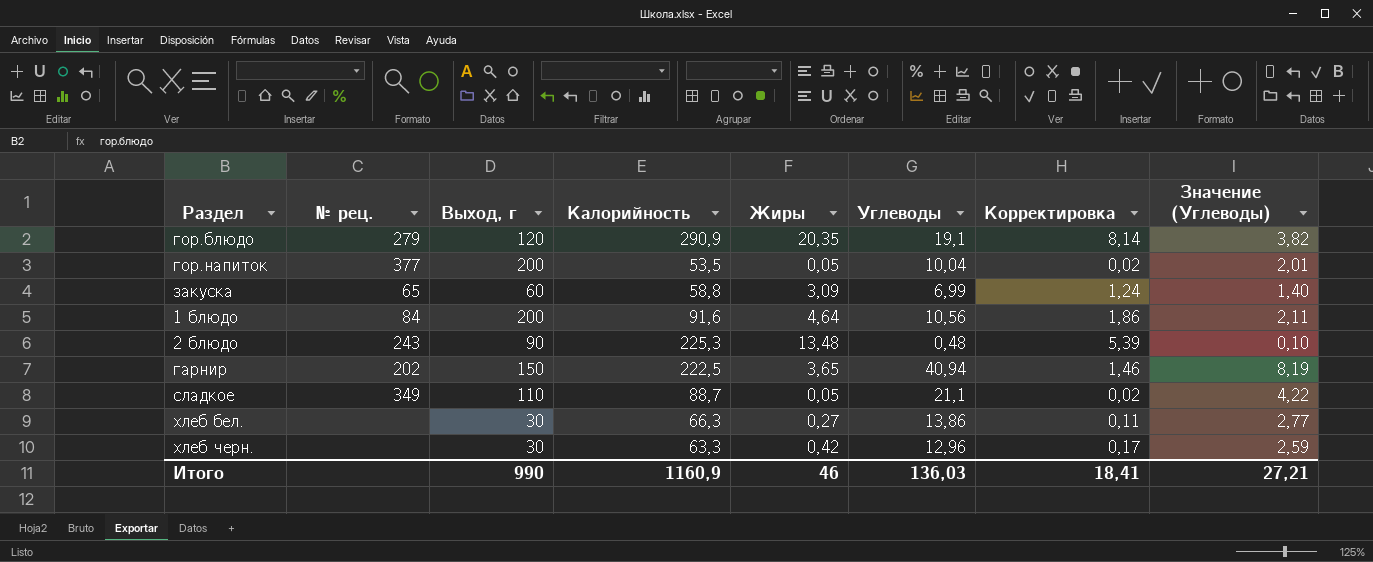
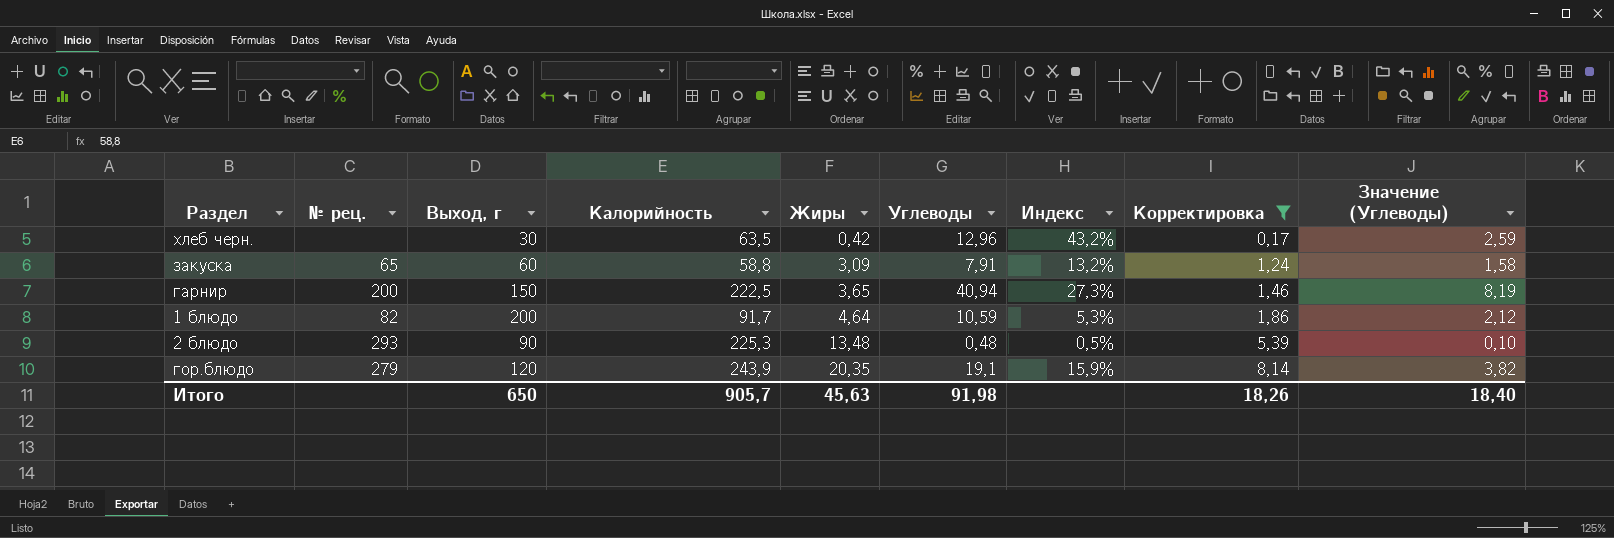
filter: none -> Корректировка >= 0,17
row order: none -> Жиры ascending
column Индекс | formula: none -> [Углеводы] / [Выход, г]
хлеб черн. | Калорийность: 63,3 -> 63,5
закуска | Углеводы: 6,99 -> 7,91
закуска | Значение (Углеводы): 1,40 -> 1,58
гарнир | № рец.: 202 -> 200
1 блюдо | № рец.: 84 -> 82
1 блюдо | Калорийность: 91,6 -> 91,7
1 блюдо | Углеводы: 10,56 -> 10,59
1 блюдо | Значение (Углеводы): 2,11 -> 2,12
2 блюдо | № рец.: 243 -> 293
гор.блюдо | Калорийность: 290,9 -> 243,9
Итого | Выход, г: 990 -> 650
Итого | Калорийность: 1160,9 -> 905,7
Итого | Жиры: 46 -> 45,63
Итого | Углеводы: 136,03 -> 91,98
Итого | Корректировка: 18,41 -> 18,26
Итого | Значение (Углеводы): 27,21 -> 18,40

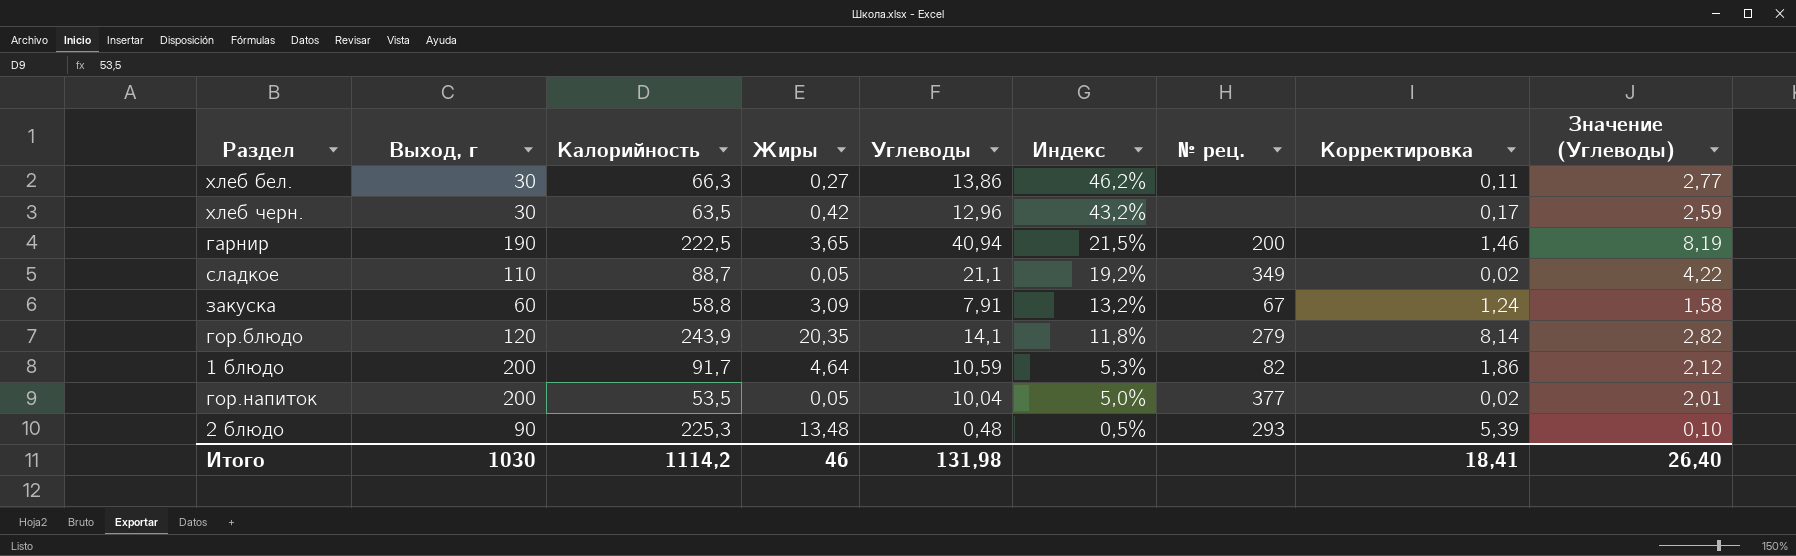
filter: Корректировка >= 0,17 -> none
row order: Жиры ascending -> Индекс descending
column № рец. | position: 2 -> 7
гарнир | Выход, г: 150 -> 190
гарнир | Индекс: 27,3% -> 21,5%
закуска | № рец.: 65 -> 67
гор.блюдо | Углеводы: 19,1 -> 14,1
гор.блюдо | Индекс: 15,9% -> 11,8%
гор.блюдо | Значение (Углеводы): 3,82 -> 2,82
Итого | Выход, г: 650 -> 1030
Итого | Калорийность: 905,7 -> 1114,2
Итого | Жиры: 45,63 -> 46
Итого | Углеводы: 91,98 -> 131,98
Итого | Корректировка: 18,26 -> 18,41
Итого | Значение (Углеводы): 18,40 -> 26,40

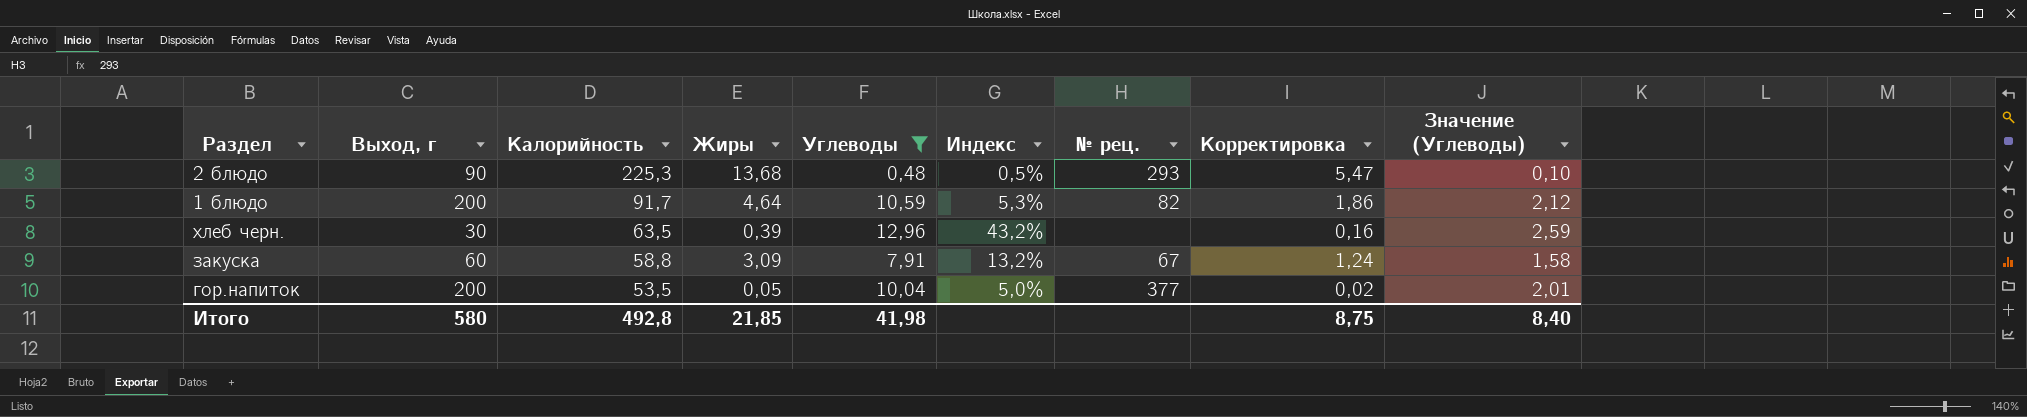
filter: none -> Углеводы <= 12,96
row order: Индекс descending -> Калорийность descending
2 блюдо | Жиры: 13,48 -> 13,68
2 блюдо | Корректировка: 5,39 -> 5,47
хлеб черн. | Жиры: 0,42 -> 0,39
хлеб черн. | Корректировка: 0,17 -> 0,16
Итого | Выход, г: 1030 -> 580
Итого | Калорийность: 1114,2 -> 492,8
Итого | Жиры: 46 -> 21,85
Итого | Углеводы: 131,98 -> 41,98
Итого | Корректировка: 18,41 -> 8,75
Итого | Значение (Углеводы): 26,40 -> 8,40

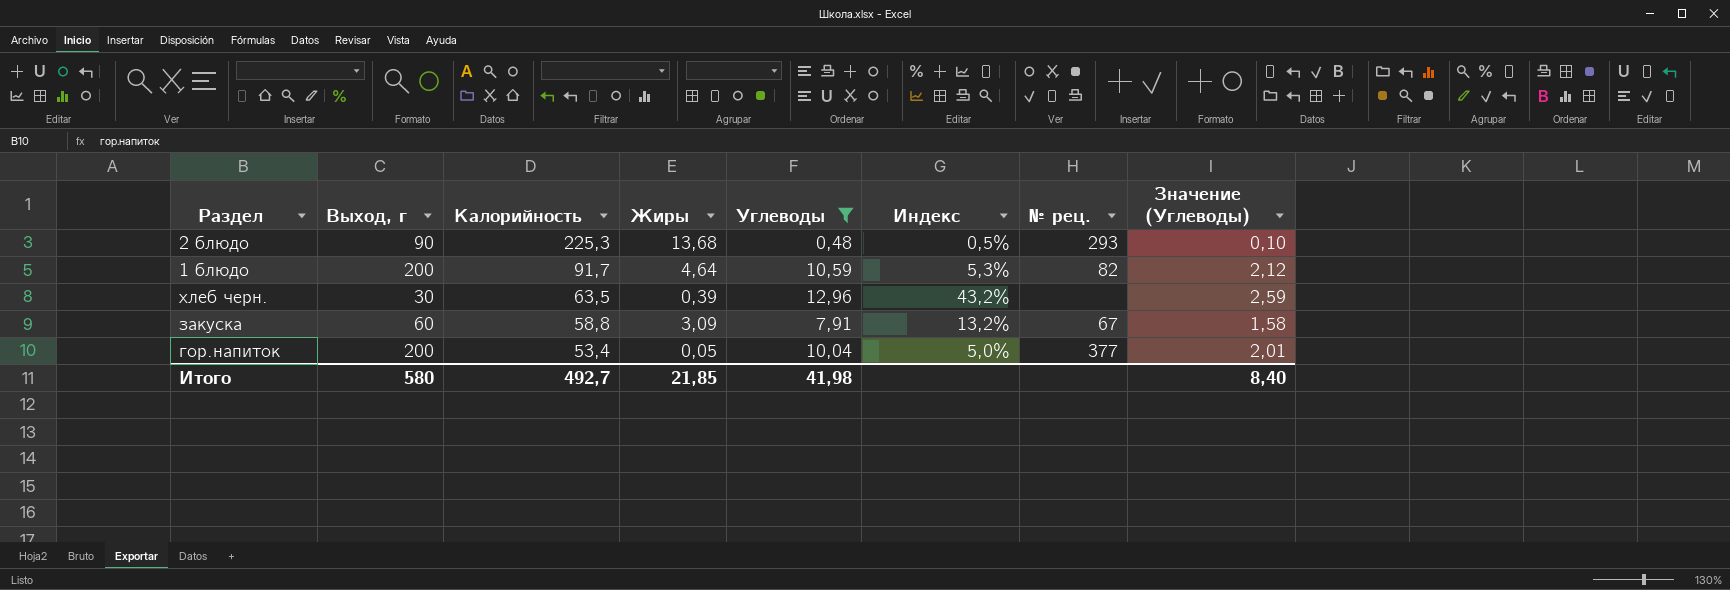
column Корректировка | formula: [Жиры] * 0,4 -> none
гор.напиток | Калорийность: 53,5 -> 53,4
Итого | Калорийность: 492,8 -> 492,7

